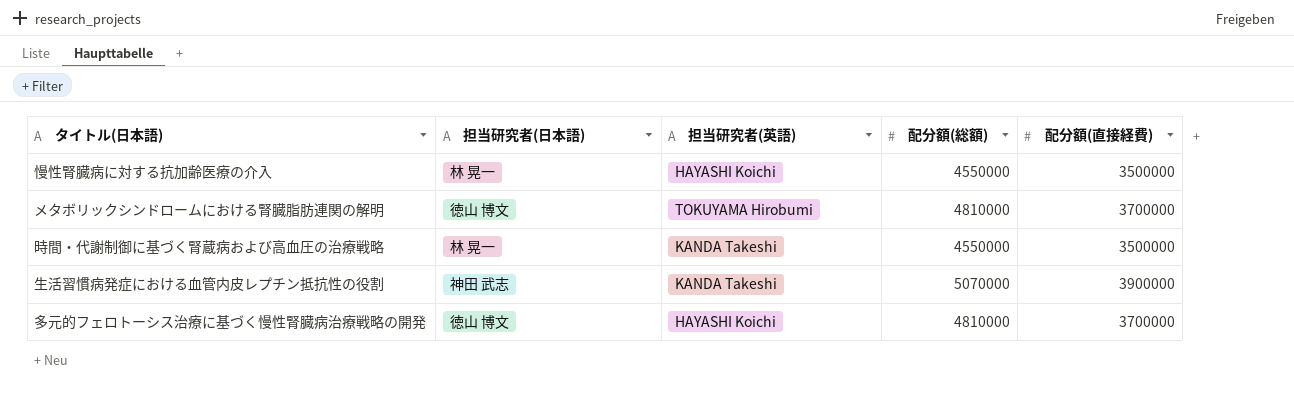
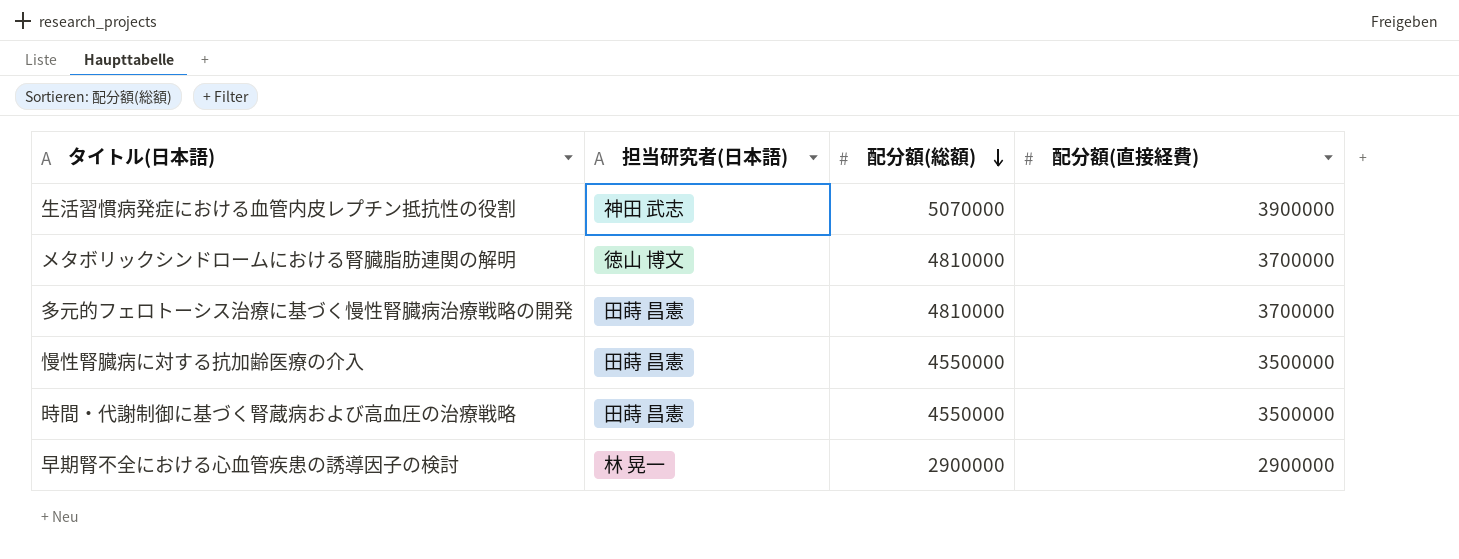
row order: none -> 配分額(総額) descending
column 担当研究者(英語) | position: 3 -> none
多元的フェロトーシス治療に基づく慢性腎臓病治療戦略の開発 | 担当研究者(日本語): 徳山 博文 -> 田蒔 昌憲
慢性腎臓病に対する抗加齢医療の介入 | 担当研究者(日本語): 林 晃一 -> 田蒔 昌憲
時間・代謝制御に基づく腎蔵病および高血圧の治療戦略 | 担当研究者(日本語): 林 晃一 -> 田蒔 昌憲
row 早期腎不全における心血管疾患の誘導因子の検討: none -> 林 晃一 | 2900000 | 2900000

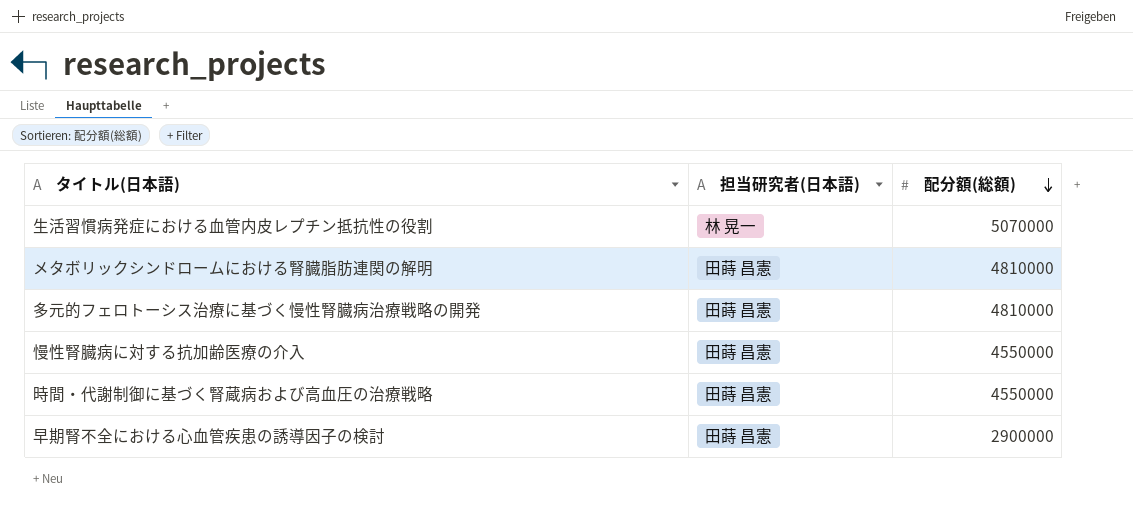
column 配分額(直接経費) | position: 4 -> none
生活習慣病発症における血管内皮レプチン抵抗性の役割 | 担当研究者(日本語): 神田 武志 -> 林 晃一
メタボリックシンドロームにおける腎臓脂肪連関の解明 | 担当研究者(日本語): 徳山 博文 -> 田蒔 昌憲
早期腎不全における心血管疾患の誘導因子の検討 | 担当研究者(日本語): 林 晃一 -> 田蒔 昌憲

